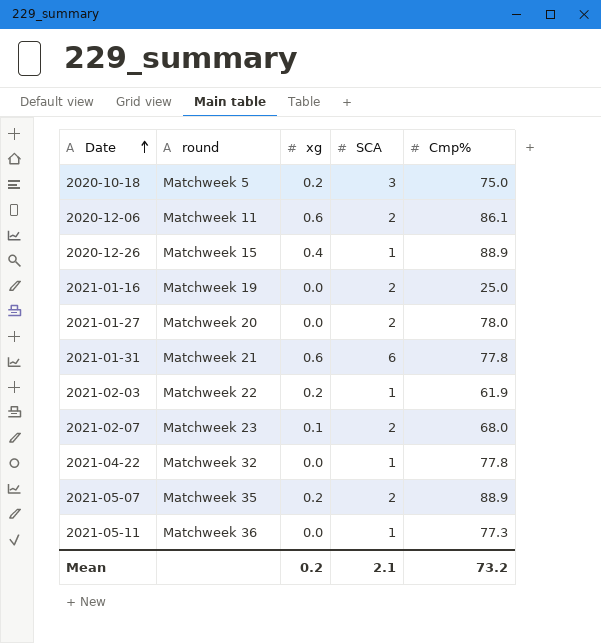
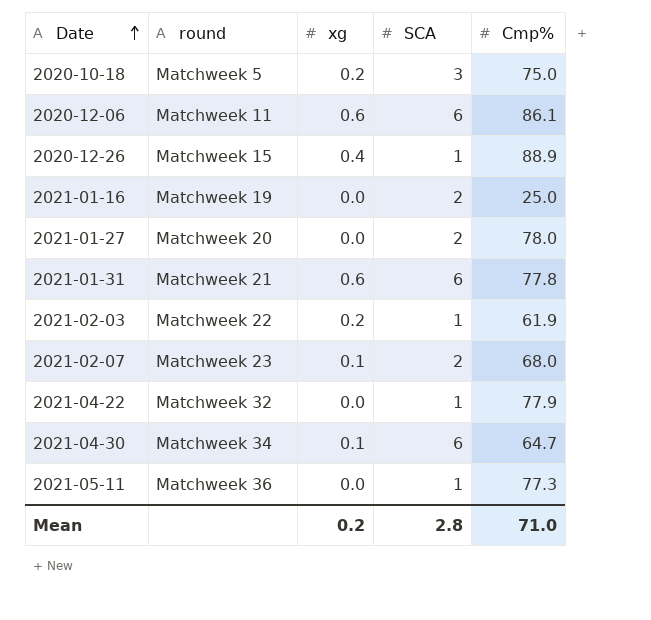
row 2021-05-07: Matchweek 35 | 0.2 | 2 | 88.9 -> none
2020-12-06 | SCA: 2 -> 6
2021-04-22 | Cmp%: 77.8 -> 77.9
row 2021-04-30: none -> Matchweek 34 | 0.1 | 6 | 64.7
Mean | SCA: 2.1 -> 2.8
Mean | Cmp%: 73.2 -> 71.0

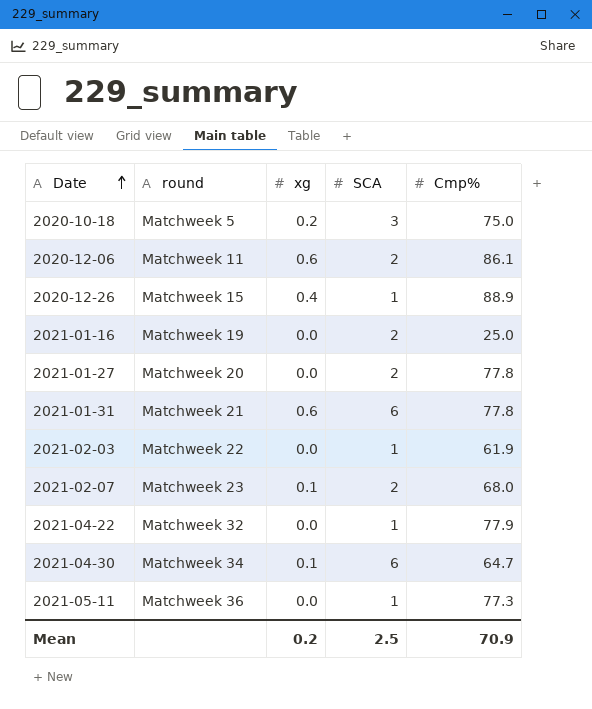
2020-12-06 | SCA: 6 -> 2
2021-01-27 | Cmp%: 78.0 -> 77.8
2021-02-03 | xg: 0.2 -> 0.0
Mean | SCA: 2.8 -> 2.5
Mean | Cmp%: 71.0 -> 70.9

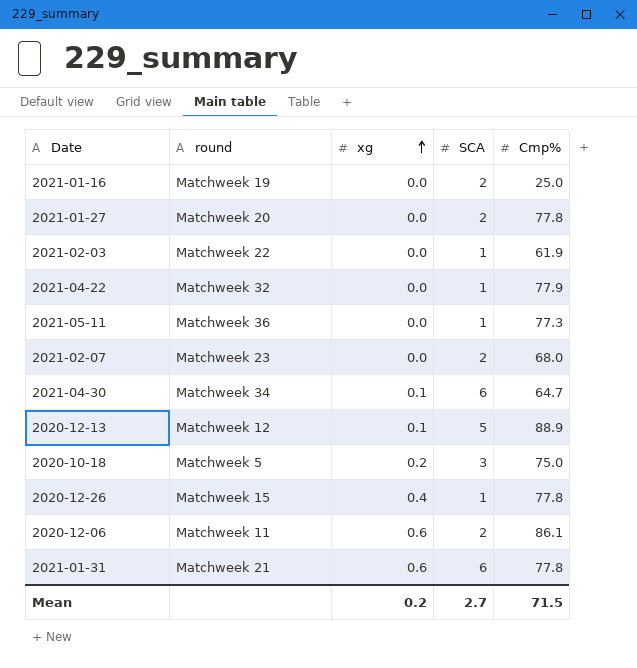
row order: Date ascending -> xg ascending
2021-02-07 | xg: 0.1 -> 0.0
row 2020-12-13: none -> Matchweek 12 | 0.1 | 5 | 88.9
2020-12-26 | Cmp%: 88.9 -> 77.8
Mean | SCA: 2.5 -> 2.7
Mean | Cmp%: 70.9 -> 71.5

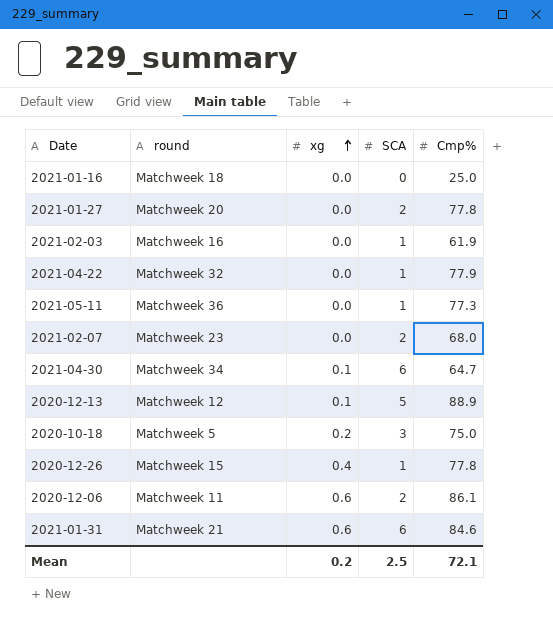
2021-01-16 | round: Matchweek 19 -> Matchweek 18
2021-01-16 | SCA: 2 -> 0
2021-02-03 | round: Matchweek 22 -> Matchweek 16
2021-01-31 | Cmp%: 77.8 -> 84.6
Mean | SCA: 2.7 -> 2.5
Mean | Cmp%: 71.5 -> 72.1

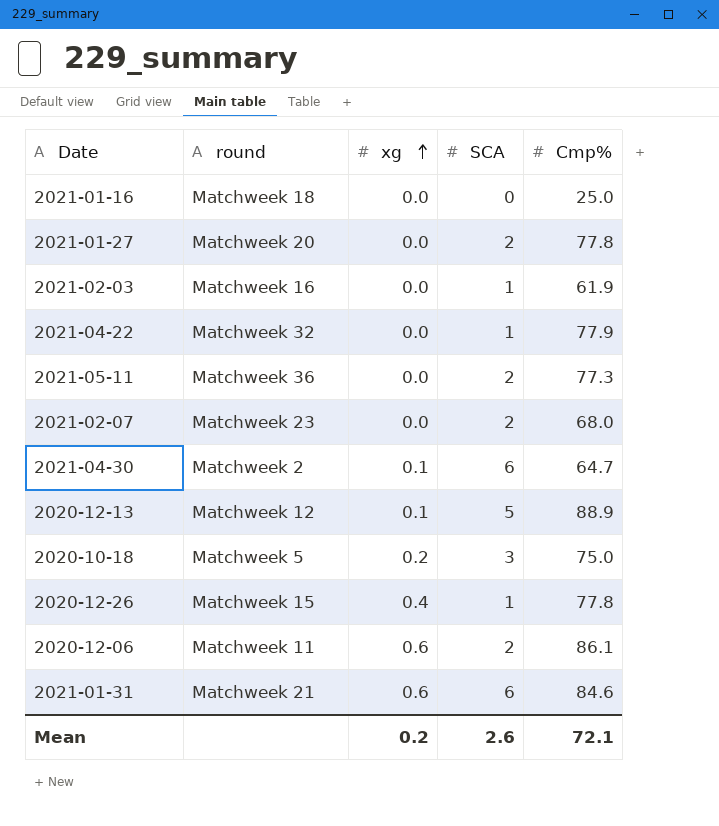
2021-05-11 | SCA: 1 -> 2
2021-04-30 | round: Matchweek 34 -> Matchweek 2
Mean | SCA: 2.5 -> 2.6

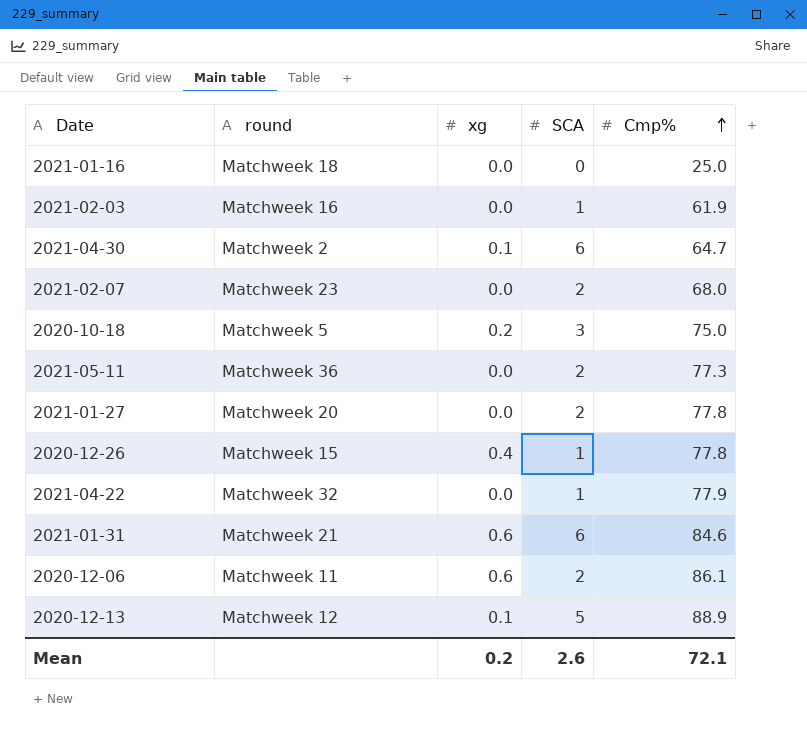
row order: xg ascending -> Cmp% ascending

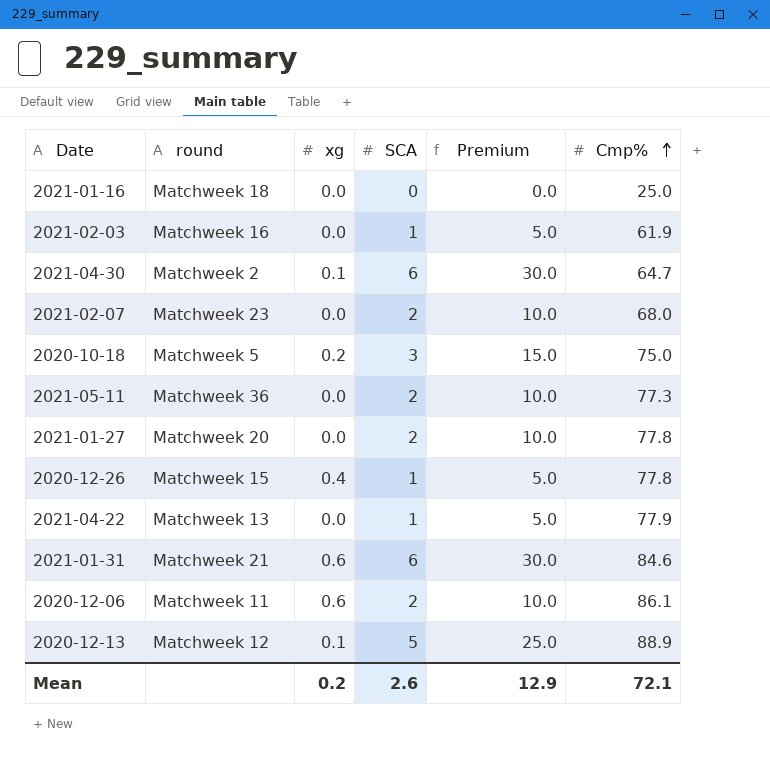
column Premium | formula: none -> [SCA] * 5
2021-04-22 | round: Matchweek 32 -> Matchweek 13

